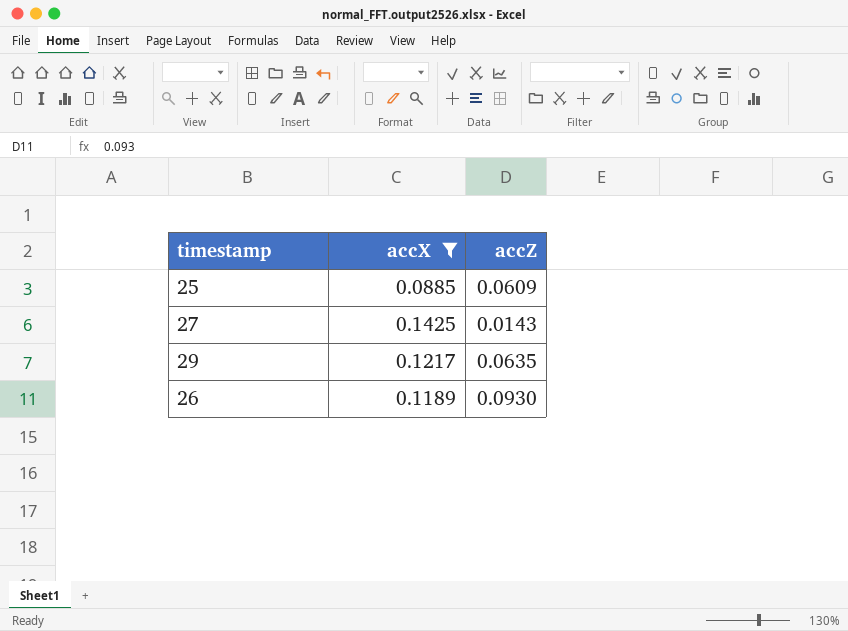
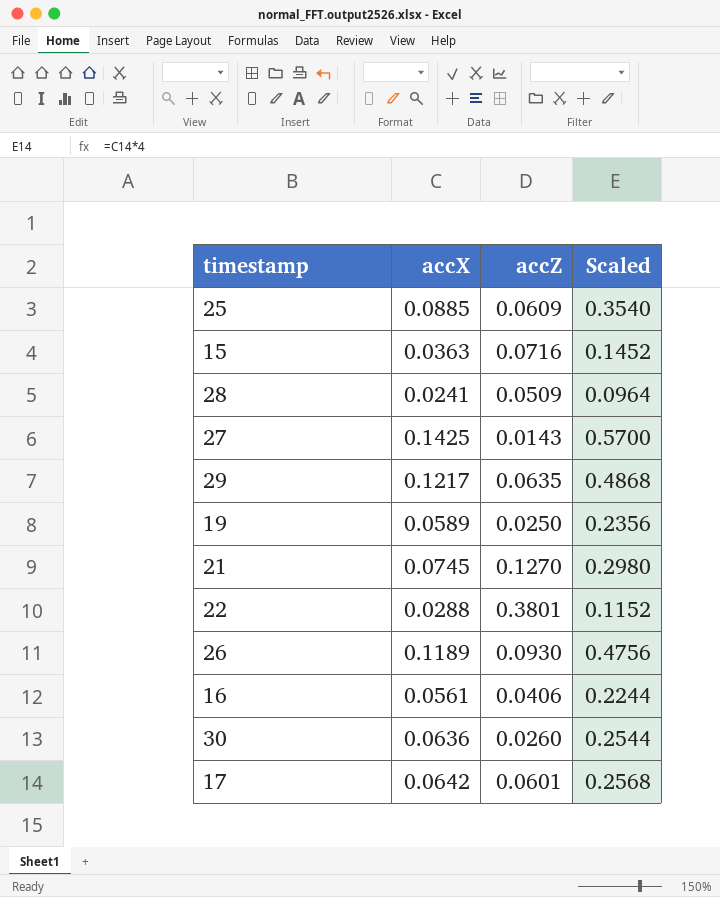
filter: accX >= 0.0885 -> none
column Scaled | formula: none -> [accX] * 4

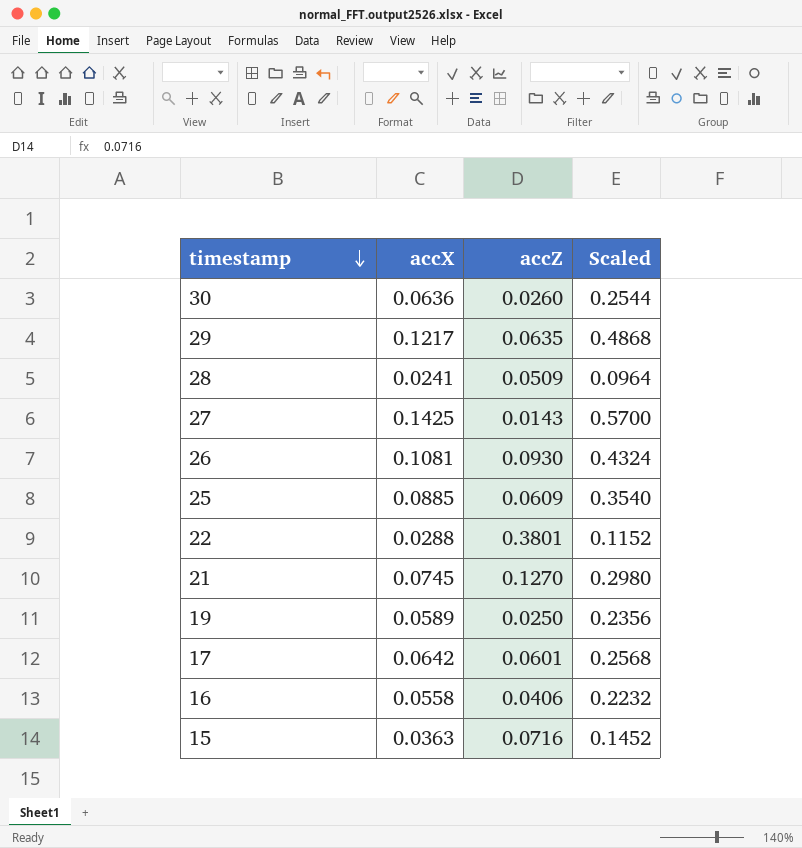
row order: none -> timestamp descending
26 | accX: 0.1189 -> 0.1081
26 | Scaled: 0.4756 -> 0.4324
16 | accX: 0.0561 -> 0.0558
16 | Scaled: 0.2244 -> 0.2232

